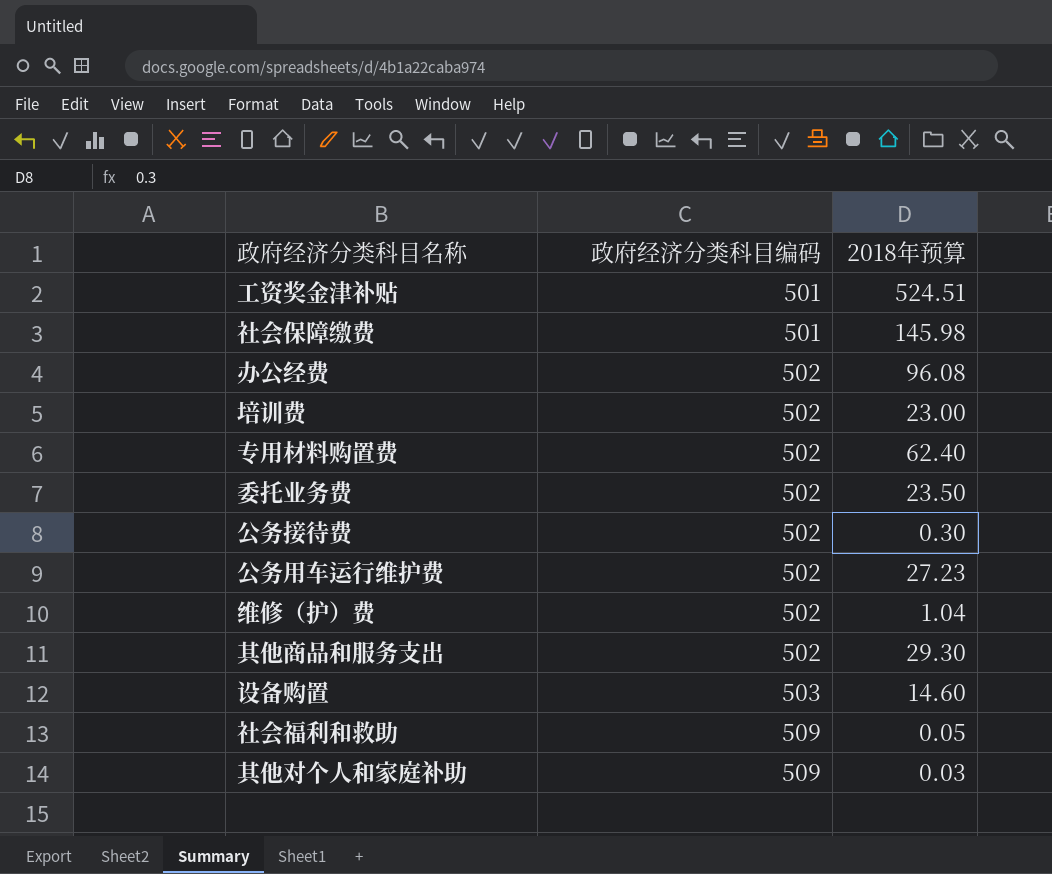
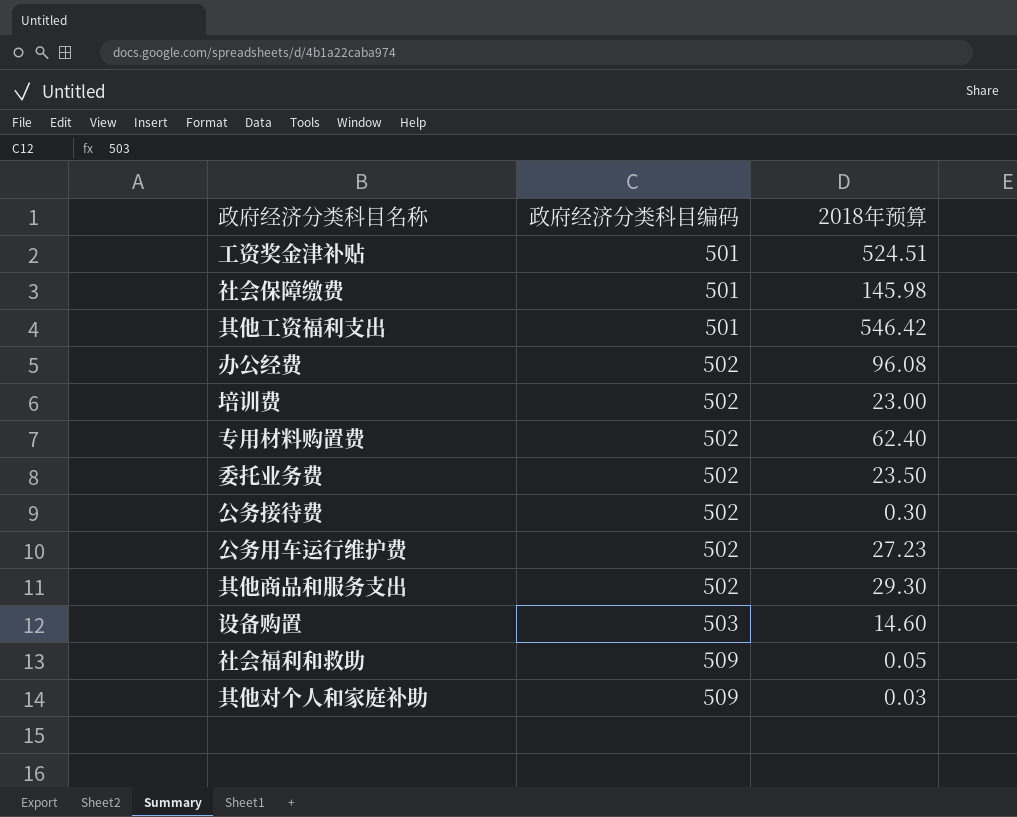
row 维修（护）费: 502 | 1.04 -> none
row 其他工资福利支出: none -> 501 | 546.42

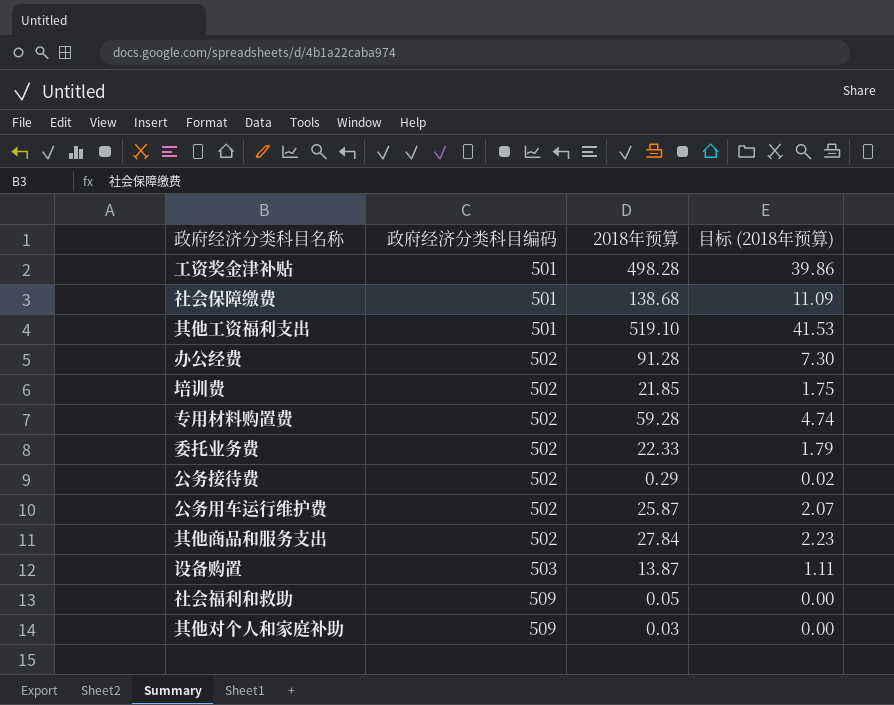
column 目标 (2018年预算) | formula: none -> [2018年预算] * 0.08
工资奖金津补贴 | 2018年预算: 524.51 -> 498.28
社会保障缴费 | 2018年预算: 145.98 -> 138.68
其他工资福利支出 | 2018年预算: 546.42 -> 519.10
办公经费 | 2018年预算: 96.08 -> 91.28
培训费 | 2018年预算: 23.00 -> 21.85
专用材料购置费 | 2018年预算: 62.40 -> 59.28
委托业务费 | 2018年预算: 23.50 -> 22.33
公务接待费 | 2018年预算: 0.30 -> 0.29
公务用车运行维护费 | 2018年预算: 27.23 -> 25.87
其他商品和服务支出 | 2018年预算: 29.30 -> 27.84
设备购置 | 2018年预算: 14.60 -> 13.87

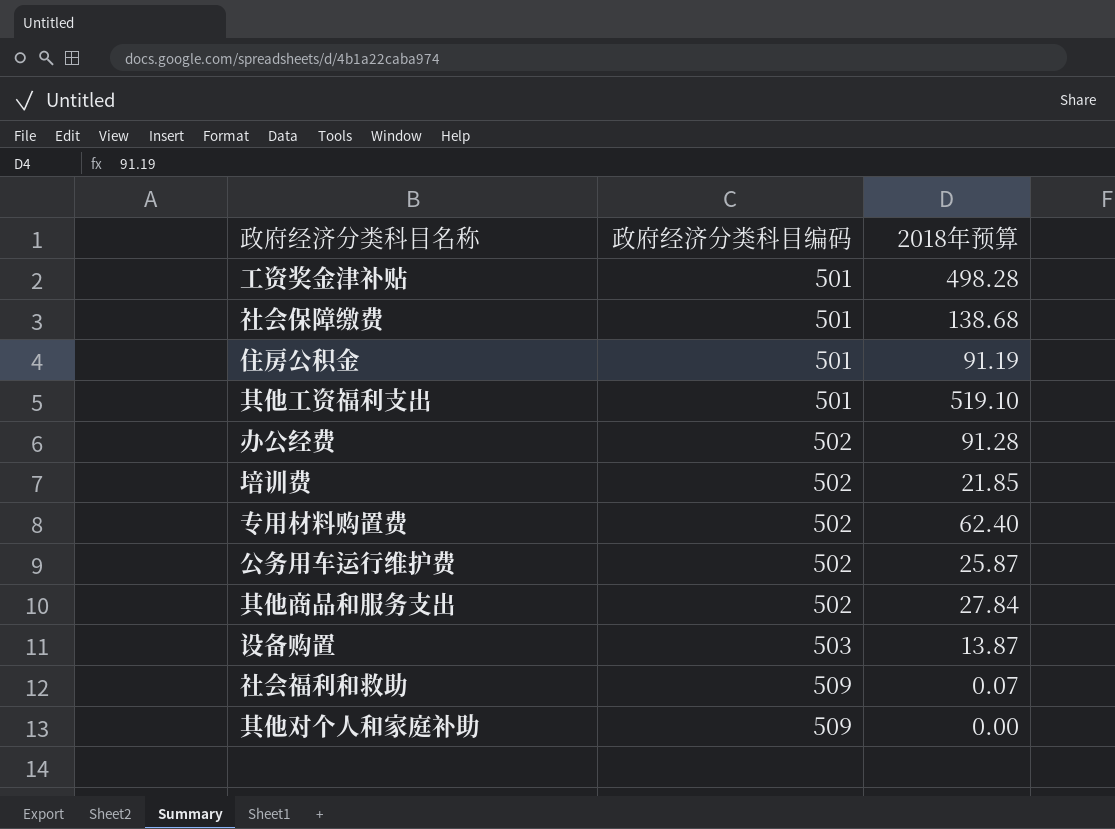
column 目标 (2018年预算) | formula: [2018年预算] * 0.08 -> none
row 委托业务费: 502 | 22.33 | 1.79 -> none
row 公务接待费: 502 | 0.29 | 0.02 -> none
row 住房公积金: none -> 501 | 91.19
专用材料购置费 | 2018年预算: 59.28 -> 62.40
社会福利和救助 | 2018年预算: 0.05 -> 0.07
其他对个人和家庭补助 | 2018年预算: 0.03 -> 0.00

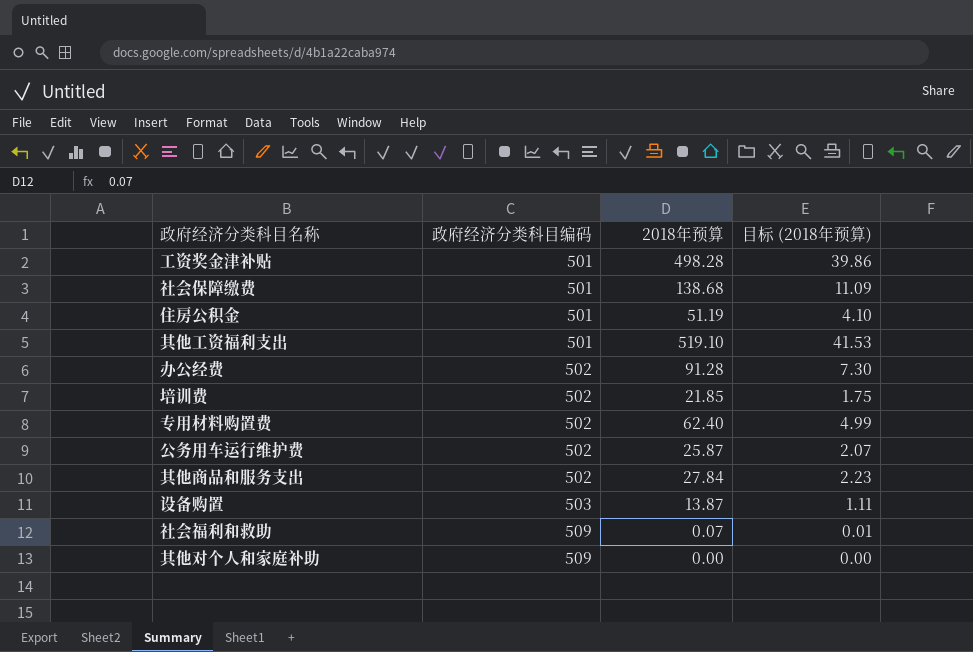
column 目标 (2018年预算) | formula: none -> [2018年预算] * 0.08
住房公积金 | 2018年预算: 91.19 -> 51.19

